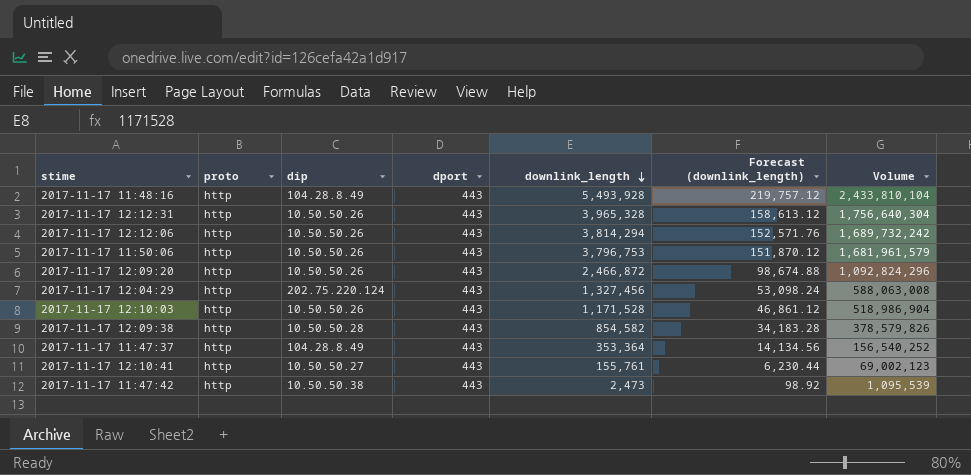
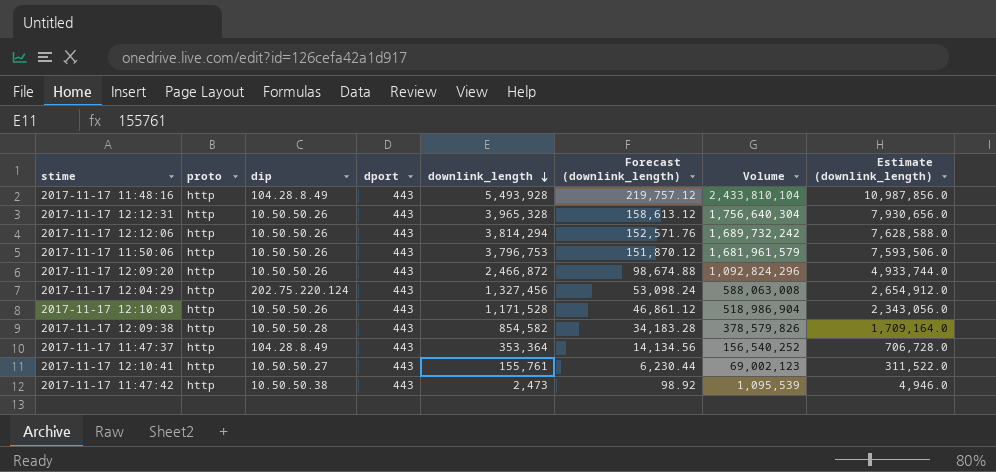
column Estimate (downlink_length) | formula: none -> [downlink_length] * 2

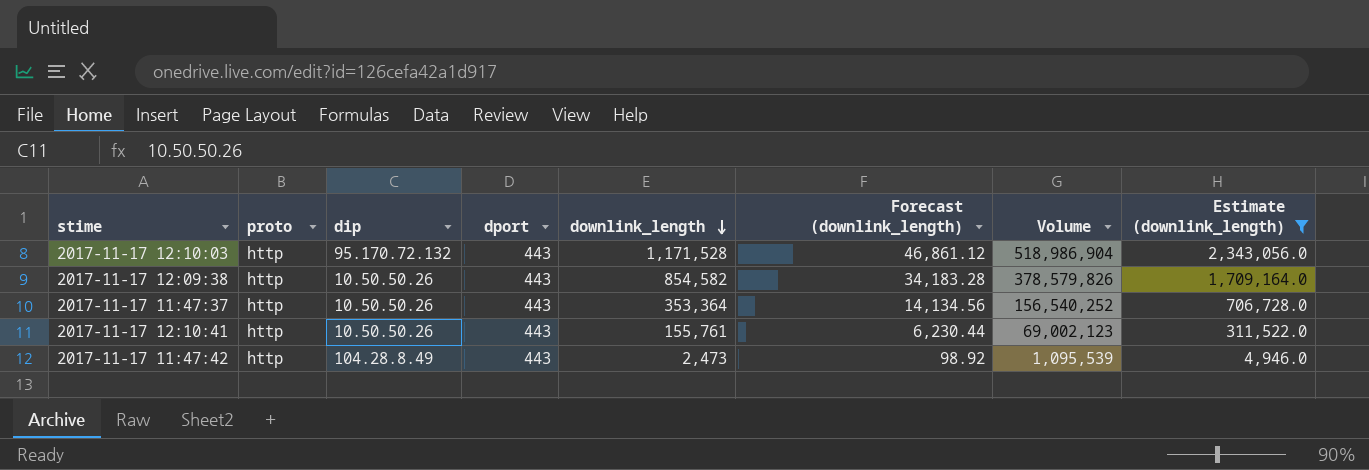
filter: none -> Estimate (downlink_length) <= 2,343,056.0
2017-11-17 12:10:03 | dip: 10.50.50.26 -> 95.170.72.132
2017-11-17 12:09:38 | dip: 10.50.50.28 -> 10.50.50.26
2017-11-17 11:47:37 | dip: 104.28.8.49 -> 10.50.50.26
2017-11-17 12:10:41 | dip: 10.50.50.27 -> 10.50.50.26
2017-11-17 11:47:42 | dip: 10.50.50.38 -> 104.28.8.49

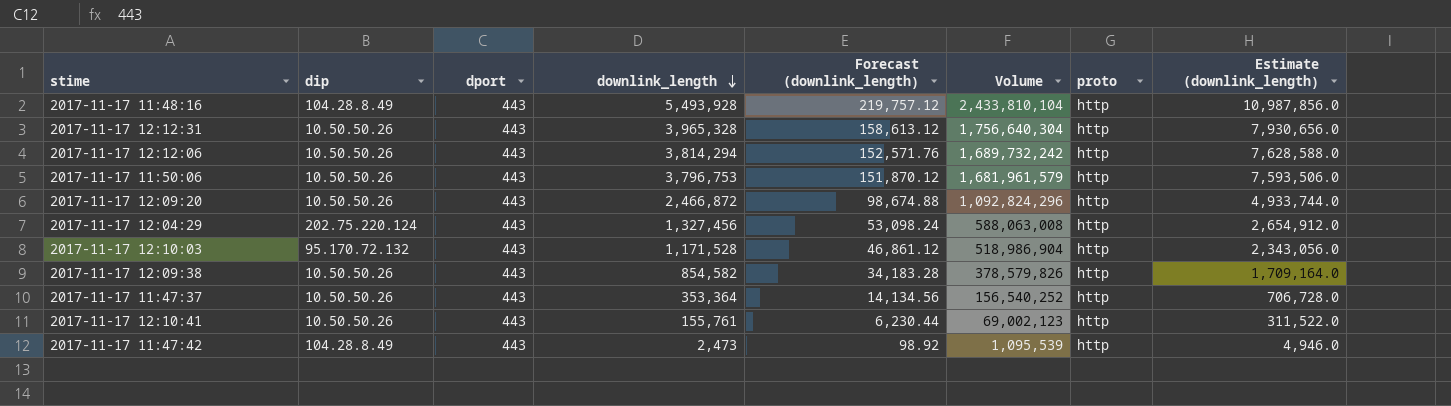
filter: Estimate (downlink_length) <= 2,343,056.0 -> none
column proto | position: 2 -> 7

